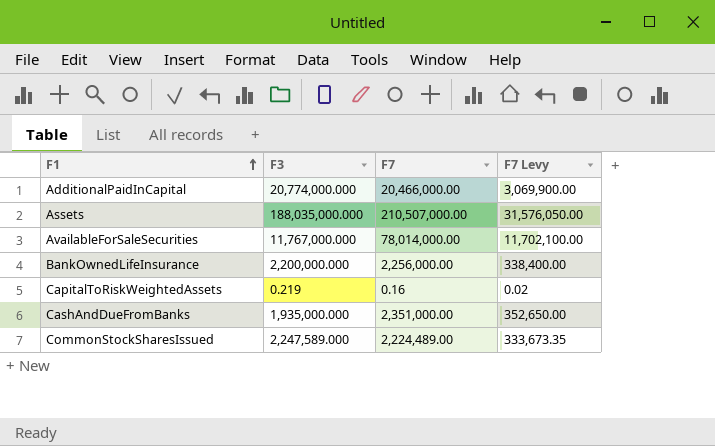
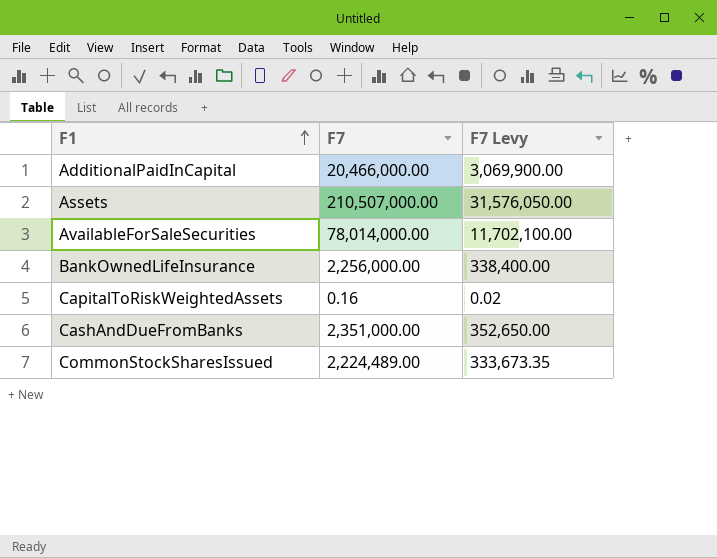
column F3 | position: 2 -> none

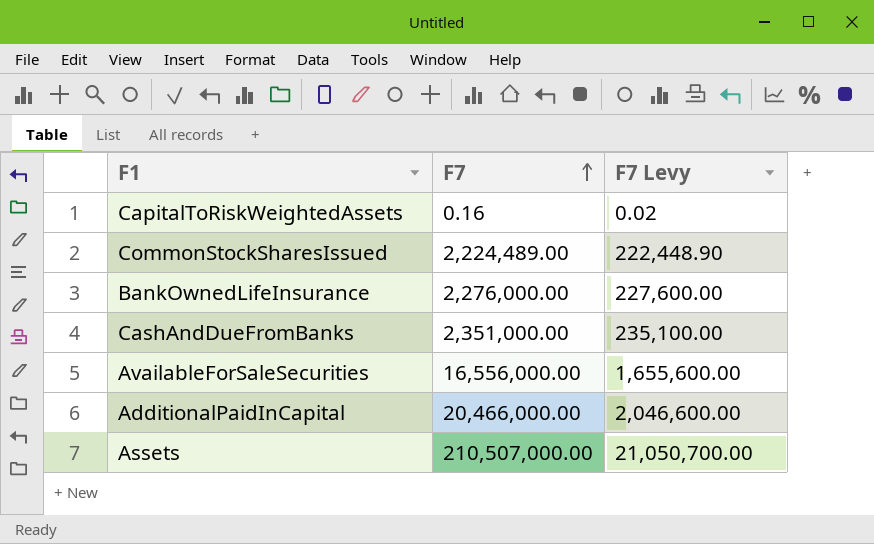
row order: F1 ascending -> F7 ascending
column F7 Levy | formula: [F7] * 0.15 -> [F7] * 0.1
BankOwnedLifeInsurance | F7: 2,256,000.00 -> 2,276,000.00
AvailableForSaleSecurities | F7: 78,014,000.00 -> 16,556,000.00

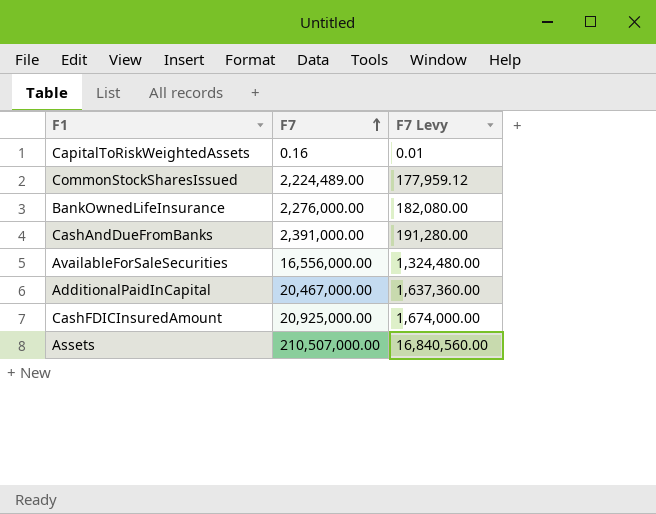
column F7 Levy | formula: [F7] * 0.1 -> [F7] * 0.08
CashAndDueFromBanks | F7: 2,351,000.00 -> 2,391,000.00
AdditionalPaidInCapital | F7: 20,466,000.00 -> 20,467,000.00
row CashFDICInsuredAmount: none -> 20,925,000.00 | 1,674,000.00

